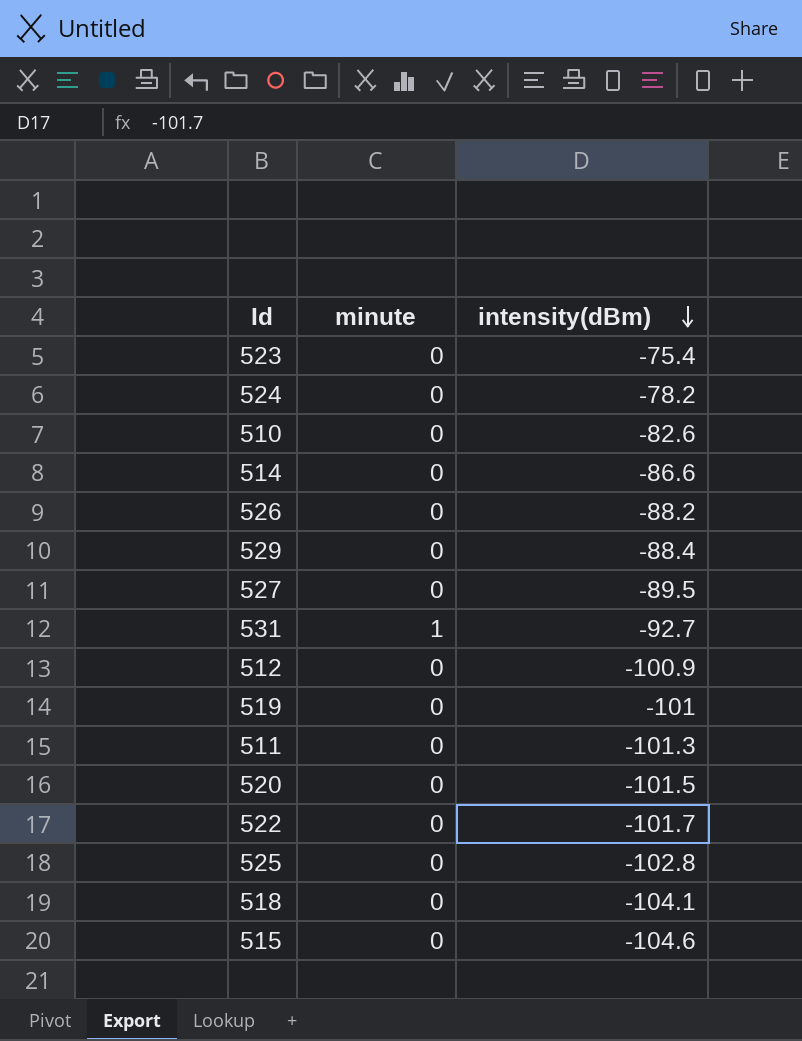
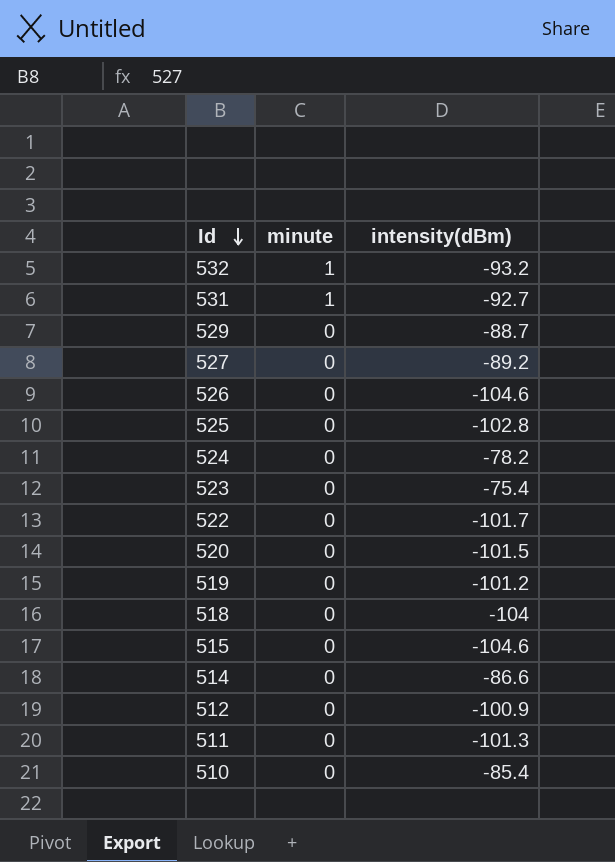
row order: intensity(dBm) descending -> Id descending
row 532: none -> 1 | -93.2
529 | intensity(dBm): -88.4 -> -88.7
527 | intensity(dBm): -89.5 -> -89.2
526 | intensity(dBm): -88.2 -> -104.6
519 | intensity(dBm): -101 -> -101.2
518 | intensity(dBm): -104.1 -> -104
510 | intensity(dBm): -82.6 -> -85.4

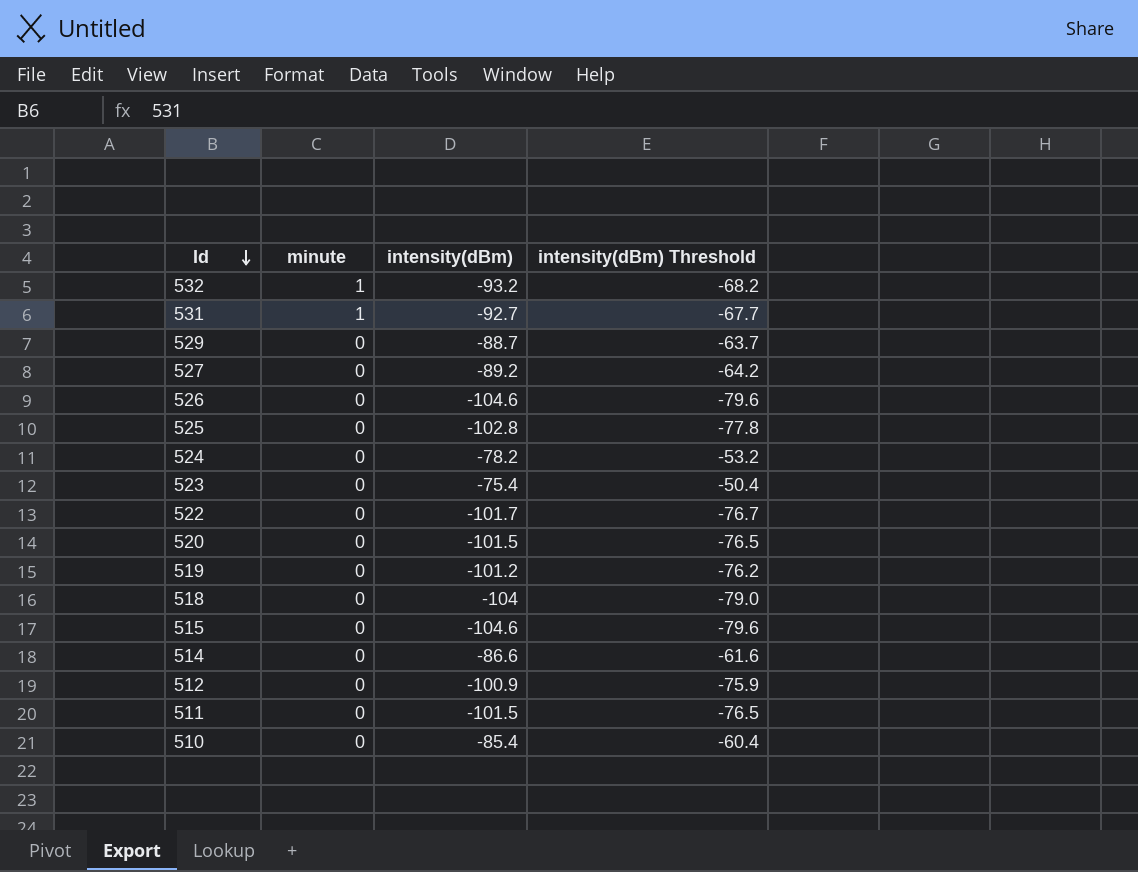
column intensity(dBm) Threshold | formula: none -> [intensity(dBm)] + 25
511 | intensity(dBm): -101.3 -> -101.5

